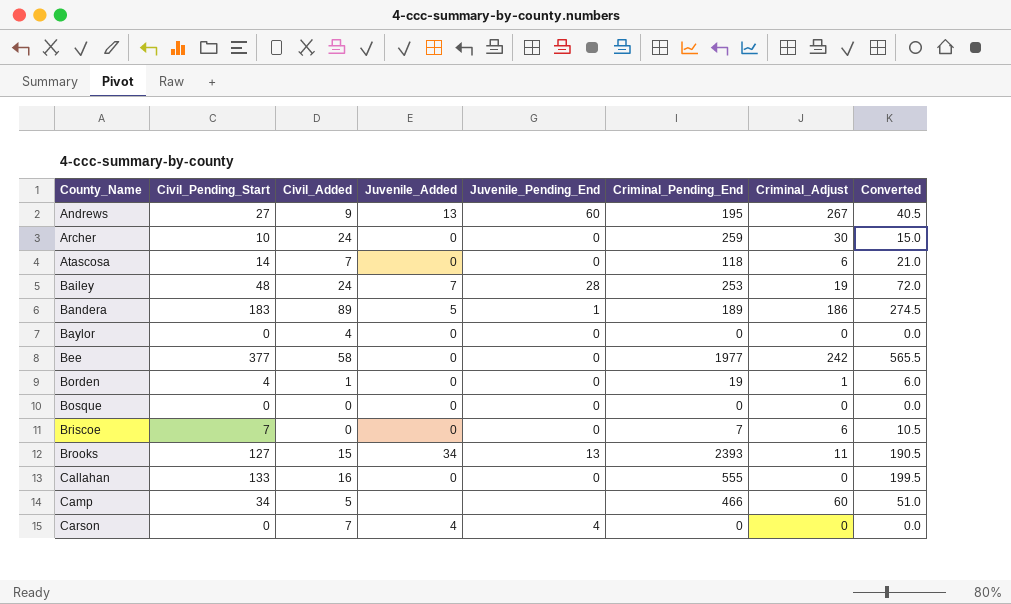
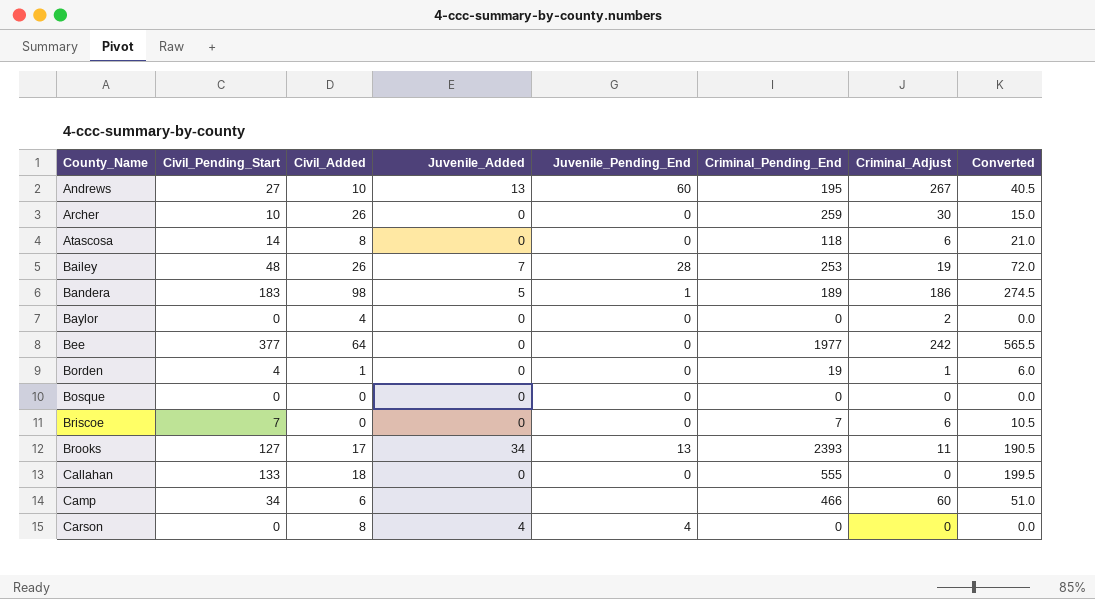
Andrews | Civil_Added: 9 -> 10
Archer | Civil_Added: 24 -> 26
Atascosa | Civil_Added: 7 -> 8
Bailey | Civil_Added: 24 -> 26
Bandera | Civil_Added: 89 -> 98
Baylor | Criminal_Adjust: 0 -> 2
Bee | Civil_Added: 58 -> 64
Brooks | Civil_Added: 15 -> 17
Callahan | Civil_Added: 16 -> 18
Camp | Civil_Added: 5 -> 6
Carson | Civil_Added: 7 -> 8

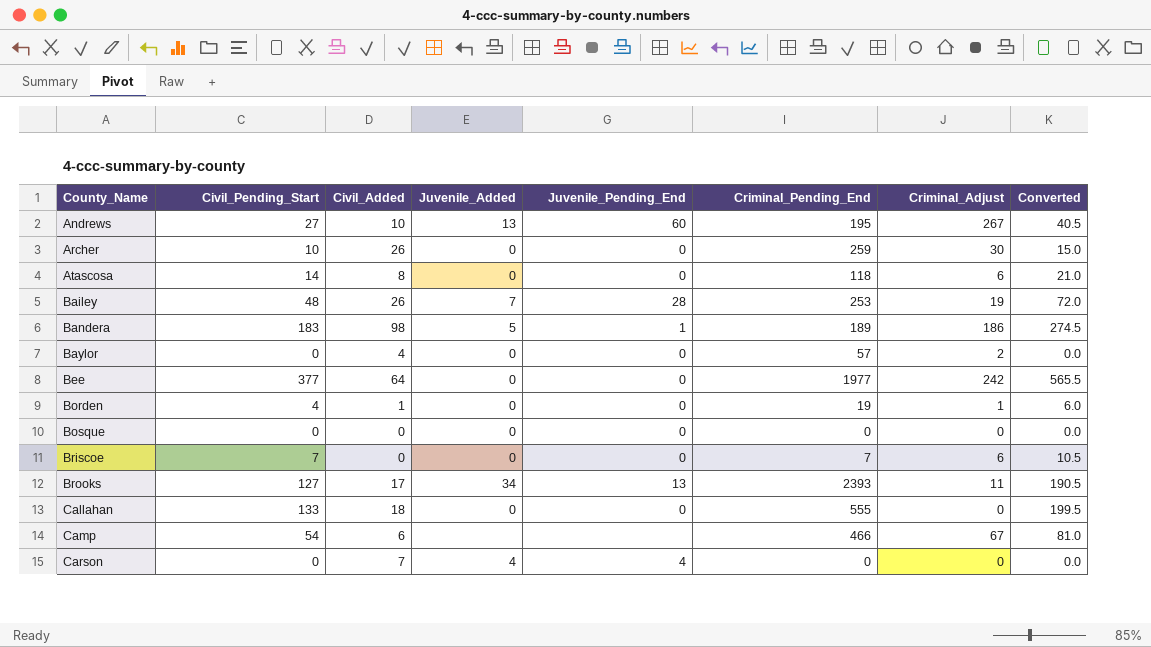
Baylor | Criminal_Pending_End: 0 -> 57
Camp | Civil_Pending_Start: 34 -> 54
Camp | Criminal_Adjust: 60 -> 67
Camp | Converted: 51.0 -> 81.0
Carson | Civil_Added: 8 -> 7

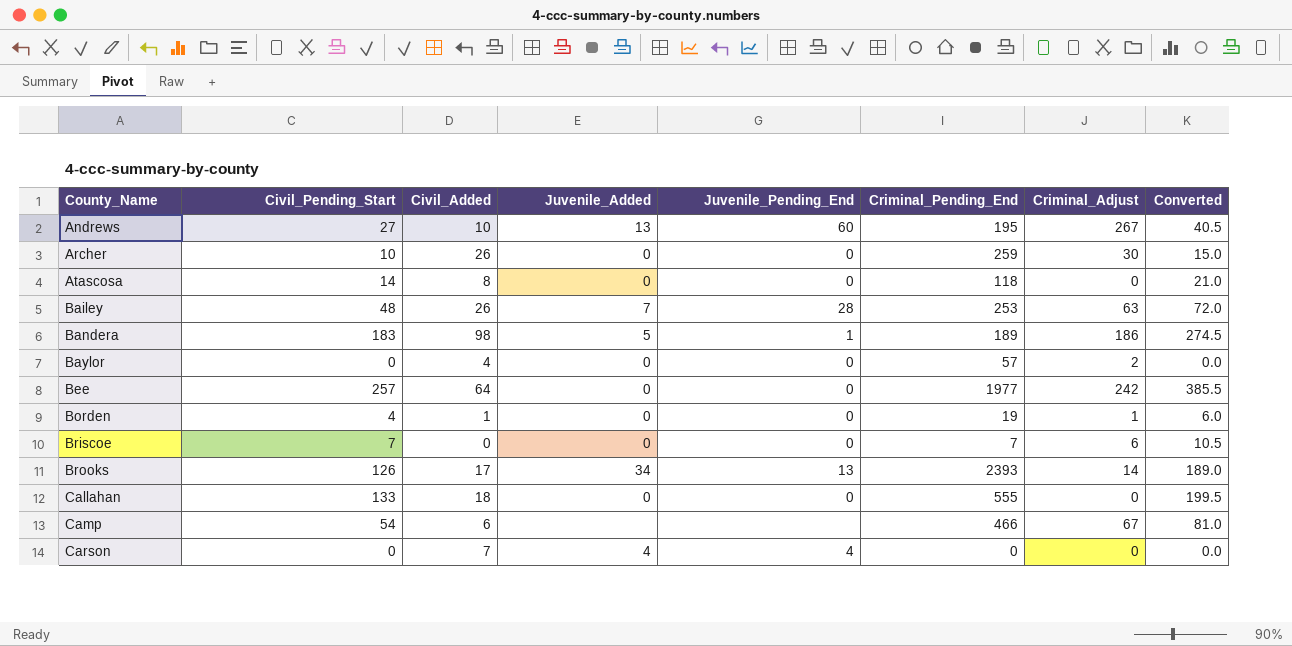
row Bosque: 0 | 0 | 0 | 0 | 0 | 0 | 0.0 -> none
Atascosa | Criminal_Adjust: 6 -> 0
Bailey | Criminal_Adjust: 19 -> 63
Bee | Civil_Pending_Start: 377 -> 257
Bee | Converted: 565.5 -> 385.5
Brooks | Civil_Pending_Start: 127 -> 126
Brooks | Criminal_Adjust: 11 -> 14
Brooks | Converted: 190.5 -> 189.0

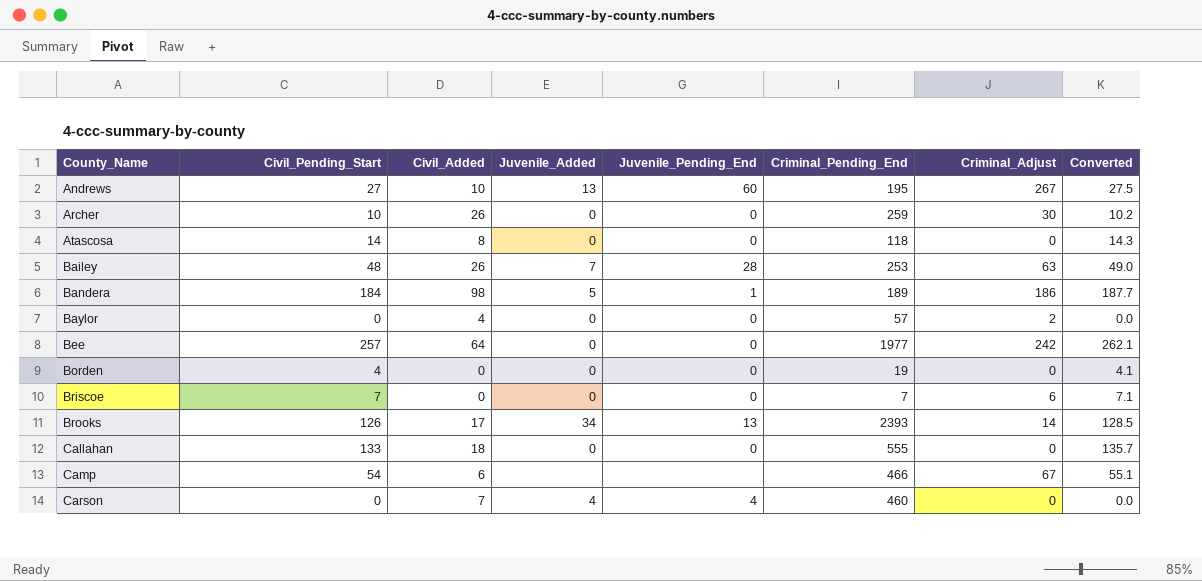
column Converted | formula: [Civil_Pending_Start] * 1.5 -> [Civil_Pending_Start] * 1.02
Bandera | Civil_Pending_Start: 183 -> 184
Borden | Civil_Added: 1 -> 0
Borden | Criminal_Adjust: 1 -> 0
Carson | Criminal_Pending_End: 0 -> 460

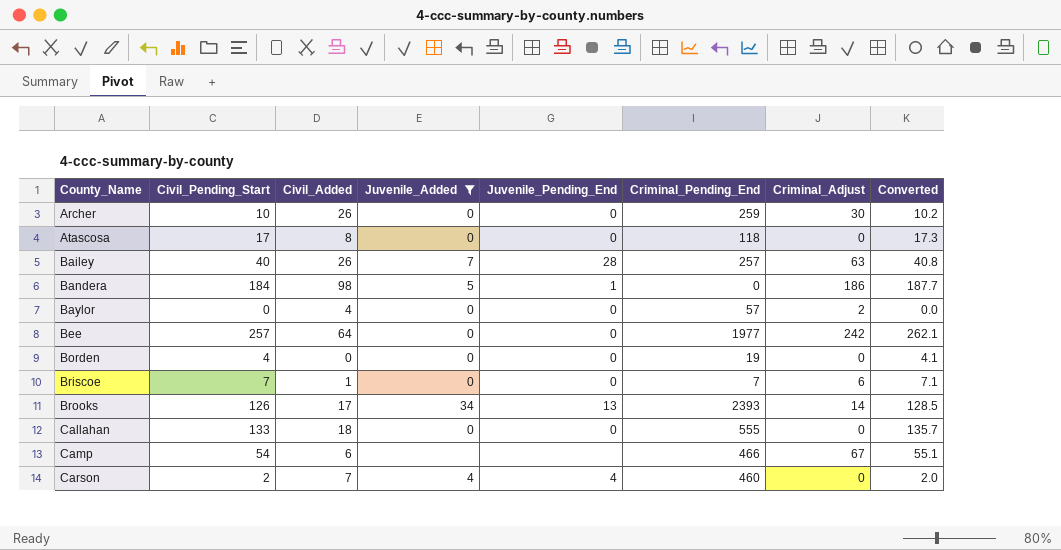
filter: none -> Juvenile_Added != 13
Atascosa | Civil_Pending_Start: 14 -> 17
Atascosa | Converted: 14.3 -> 17.3
Bailey | Civil_Pending_Start: 48 -> 40
Bailey | Criminal_Pending_End: 253 -> 257
Bailey | Converted: 49.0 -> 40.8
Bandera | Criminal_Pending_End: 189 -> 0
Briscoe | Civil_Added: 0 -> 1
Carson | Civil_Pending_Start: 0 -> 2
Carson | Converted: 0.0 -> 2.0

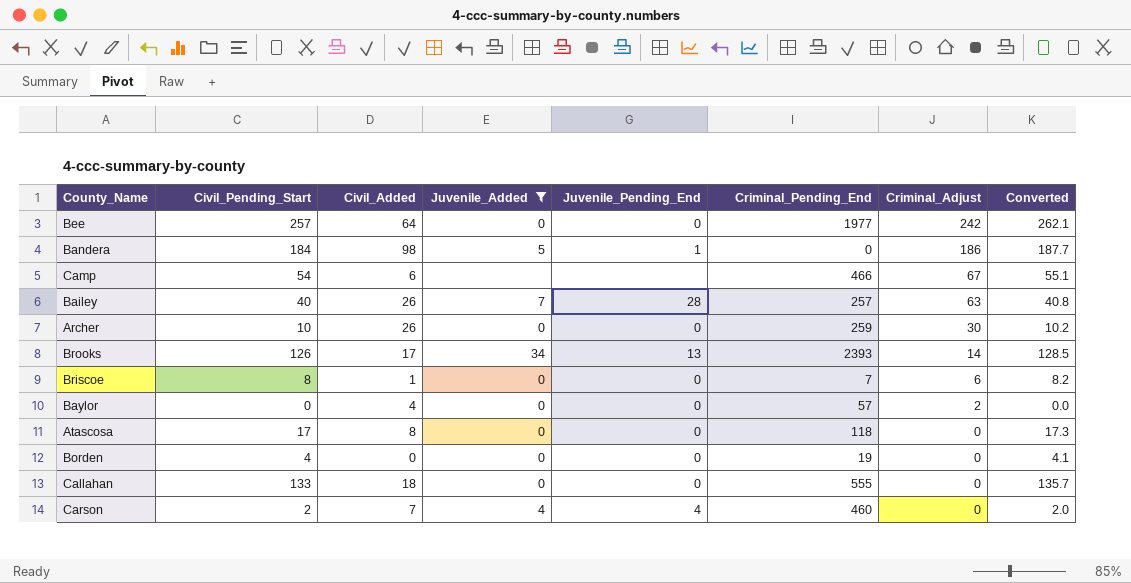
row order: County_Name ascending -> Criminal_Adjust descending
Briscoe | Civil_Pending_Start: 7 -> 8
Briscoe | Converted: 7.1 -> 8.2

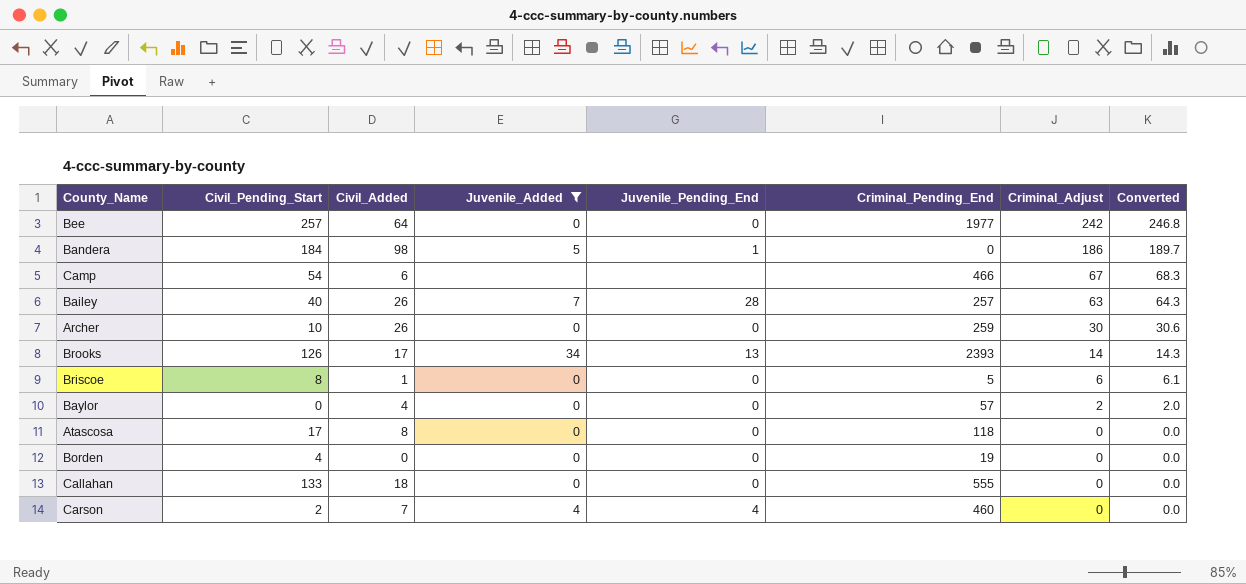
column Converted | formula: [Civil_Pending_Start] * 1.02 -> [Criminal_Adjust] * 1.02
Briscoe | Criminal_Pending_End: 7 -> 5

